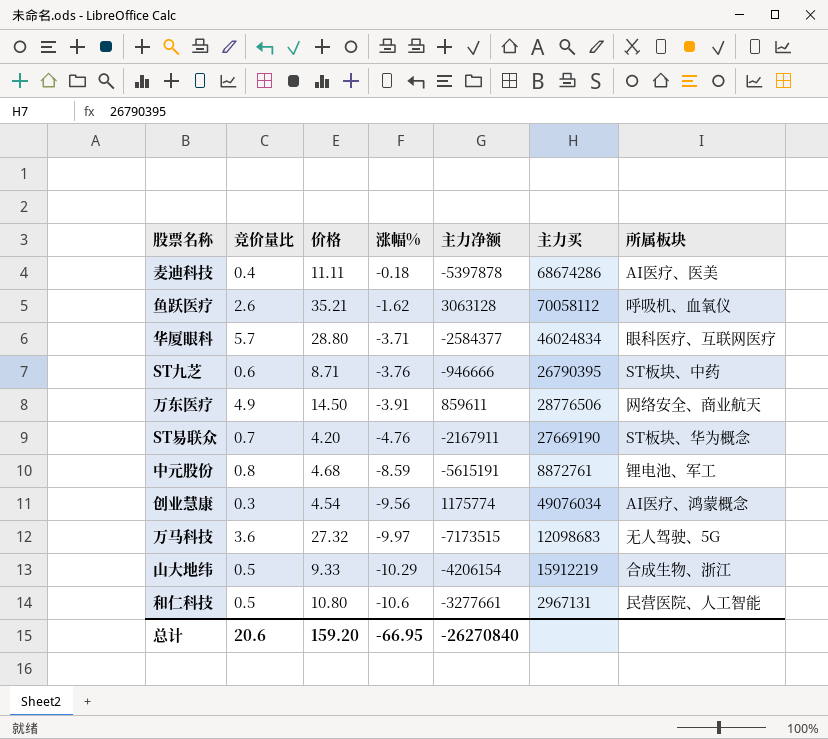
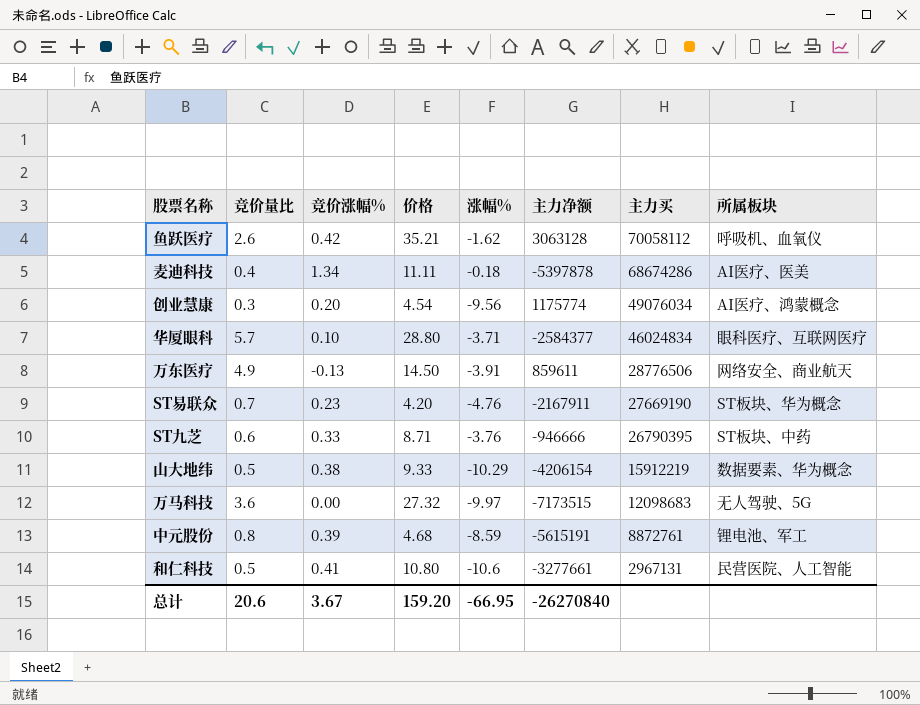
row order: 涨幅% descending -> 主力买 descending
column 竞价涨幅% | position: none -> 3
山大地纬 | 所属板块: 合成生物、浙江 -> 数据要素、华为概念

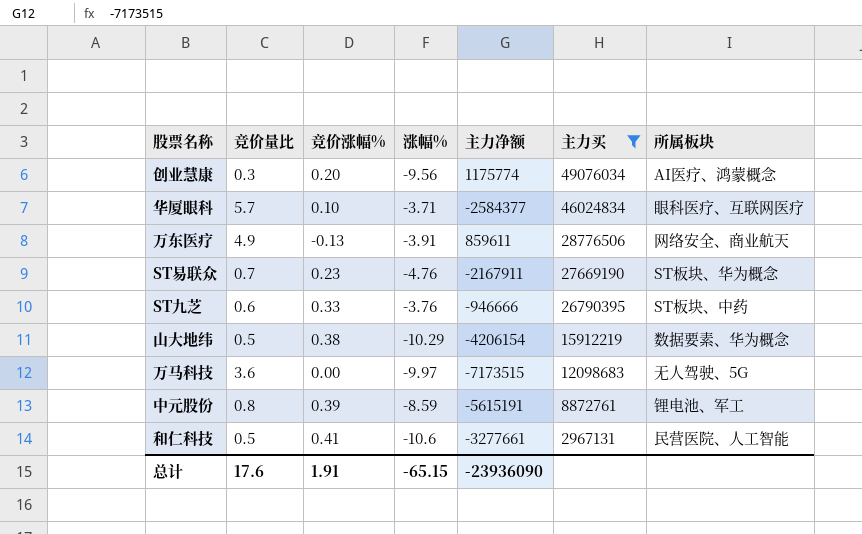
filter: none -> 主力买 <= 49076034
column 价格 | position: 4 -> none
总计 | 竞价量比: 20.6 -> 17.6
总计 | 竞价涨幅%: 3.67 -> 1.91
总计 | 涨幅%: -66.95 -> -65.15
总计 | 主力净额: -26270840 -> -23936090

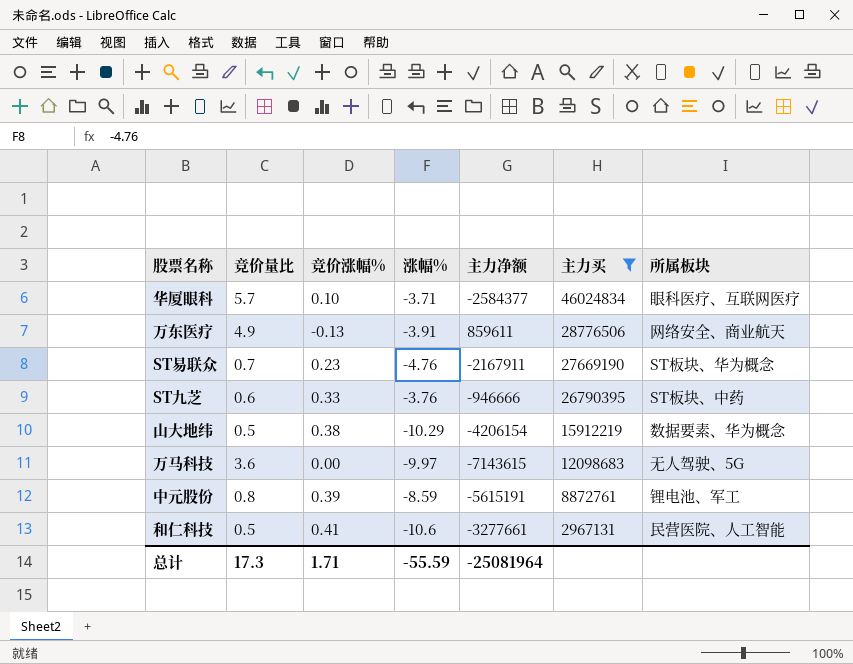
row 创业慧康: 0.3 | 0.20 | -9.56 | 1175774 | 49076034 | AI医疗、鸿蒙概念 -> none
万马科技 | 主力净额: -7173515 -> -7143615
总计 | 竞价量比: 17.6 -> 17.3
总计 | 竞价涨幅%: 1.91 -> 1.71
总计 | 涨幅%: -65.15 -> -55.59
总计 | 主力净额: -23936090 -> -25081964

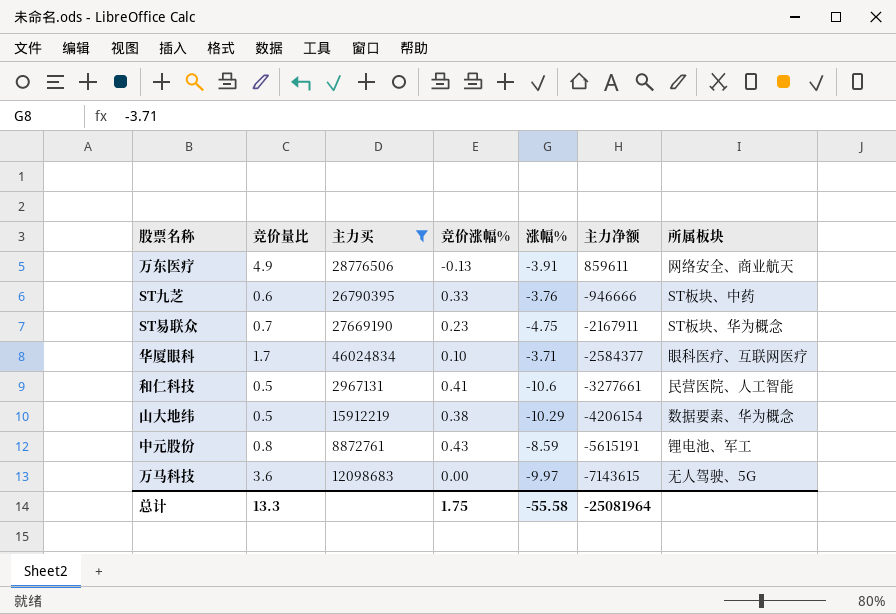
row order: 主力买 descending -> 主力净额 descending
column 主力买 | position: 6 -> 3
ST易联众 | 涨幅%: -4.76 -> -4.75
华厦眼科 | 竞价量比: 5.7 -> 1.7
中元股份 | 竞价涨幅%: 0.39 -> 0.43
总计 | 竞价量比: 17.3 -> 13.3
总计 | 竞价涨幅%: 1.71 -> 1.75
总计 | 涨幅%: -55.59 -> -55.58

